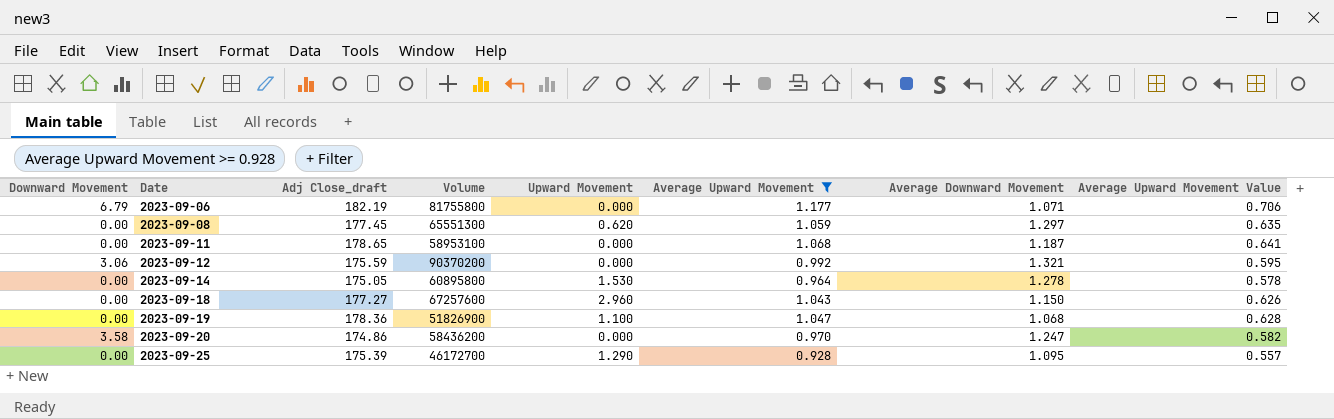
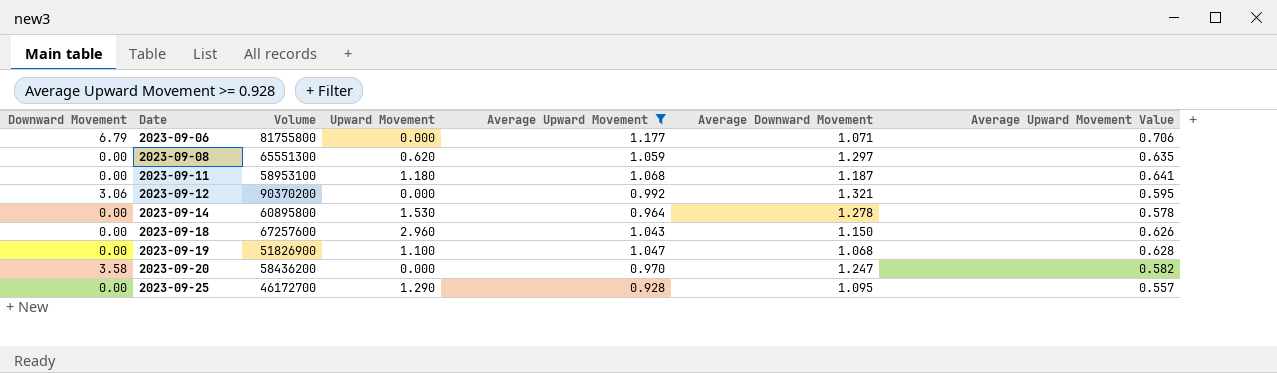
column Adj Close_draft | position: 3 -> none
2023-09-11 | Upward Movement: 0.000 -> 1.180

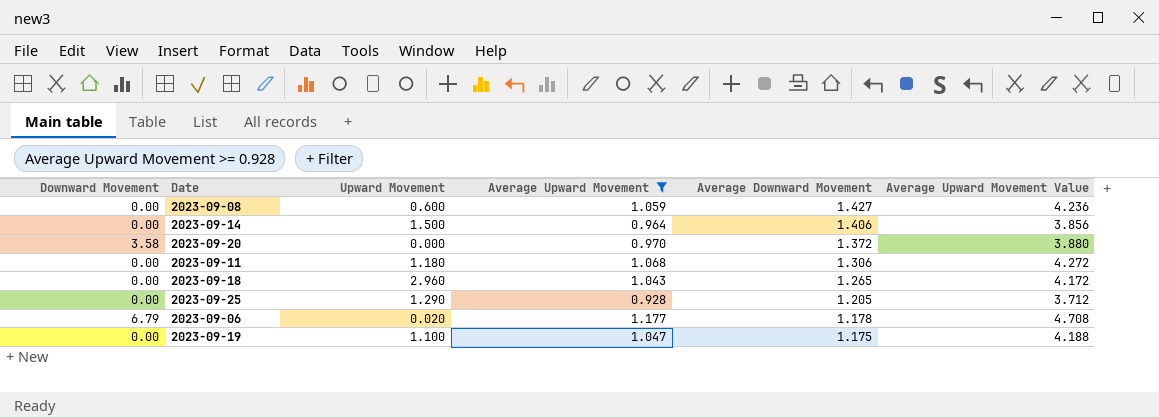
row order: Date ascending -> Average Downward Movement descending
column Volume | position: 3 -> none
column Average Upward Movement Value | formula: [Average Upward Movement] * 0.6 -> [Average Upward Movement] * 4
row 2023-09-12: 3.06 | 90370200 | 0.000 | 0.992 | 1.321 | 0.595 -> none
2023-09-08 | Upward Movement: 0.620 -> 0.600
2023-09-08 | Average Downward Movement: 1.297 -> 1.427
2023-09-14 | Upward Movement: 1.530 -> 1.500
2023-09-14 | Average Downward Movement: 1.278 -> 1.406
2023-09-20 | Average Downward Movement: 1.247 -> 1.372
2023-09-11 | Average Downward Movement: 1.187 -> 1.306
2023-09-18 | Average Downward Movement: 1.150 -> 1.265
2023-09-25 | Average Downward Movement: 1.095 -> 1.205
2023-09-06 | Upward Movement: 0.000 -> 0.020
2023-09-06 | Average Downward Movement: 1.071 -> 1.178
2023-09-19 | Average Downward Movement: 1.068 -> 1.175

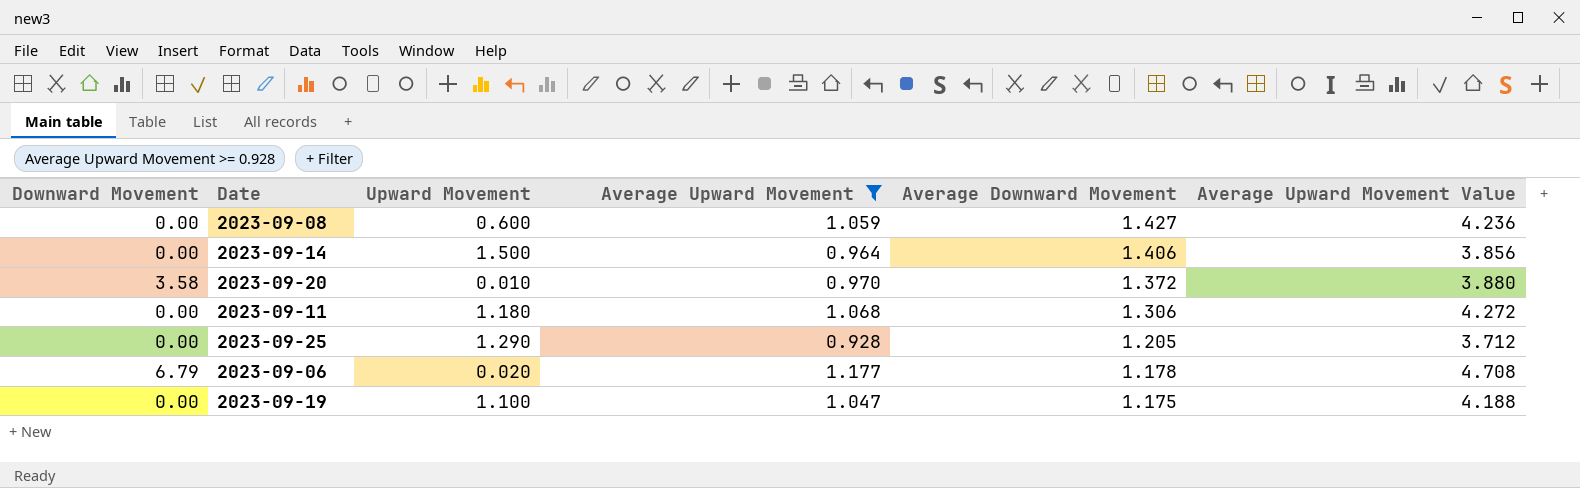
row 2023-09-18: 0.00 | 2.960 | 1.043 | 1.265 | 4.172 -> none
2023-09-20 | Upward Movement: 0.000 -> 0.010

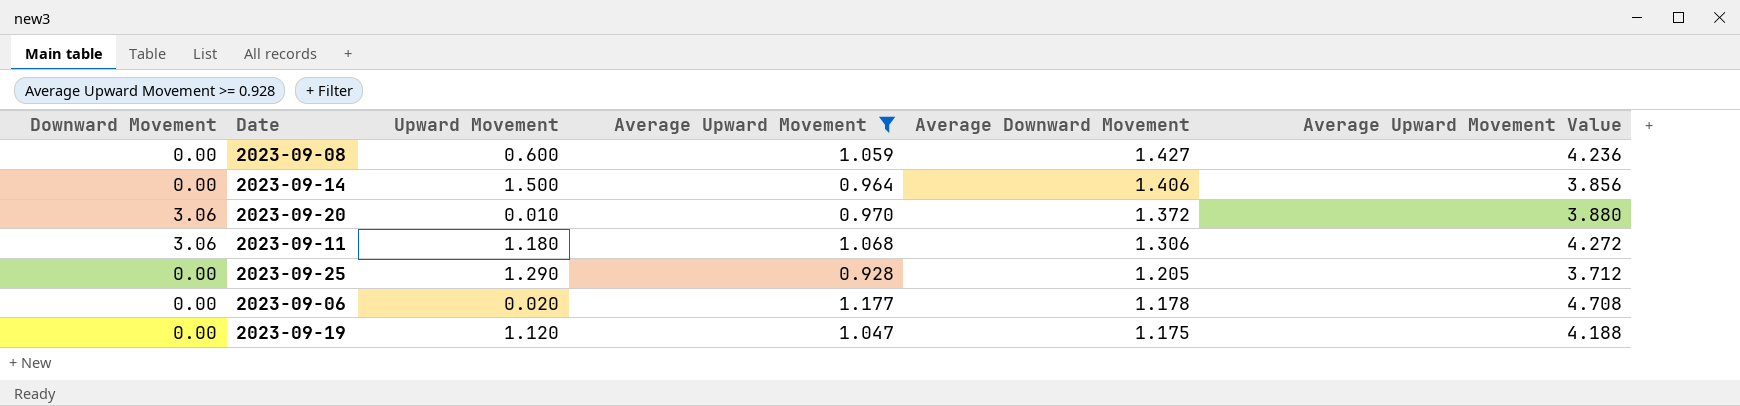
2023-09-20 | Downward Movement: 3.58 -> 3.06
2023-09-11 | Downward Movement: 0.00 -> 3.06
2023-09-06 | Downward Movement: 6.79 -> 0.00
2023-09-19 | Upward Movement: 1.100 -> 1.120

